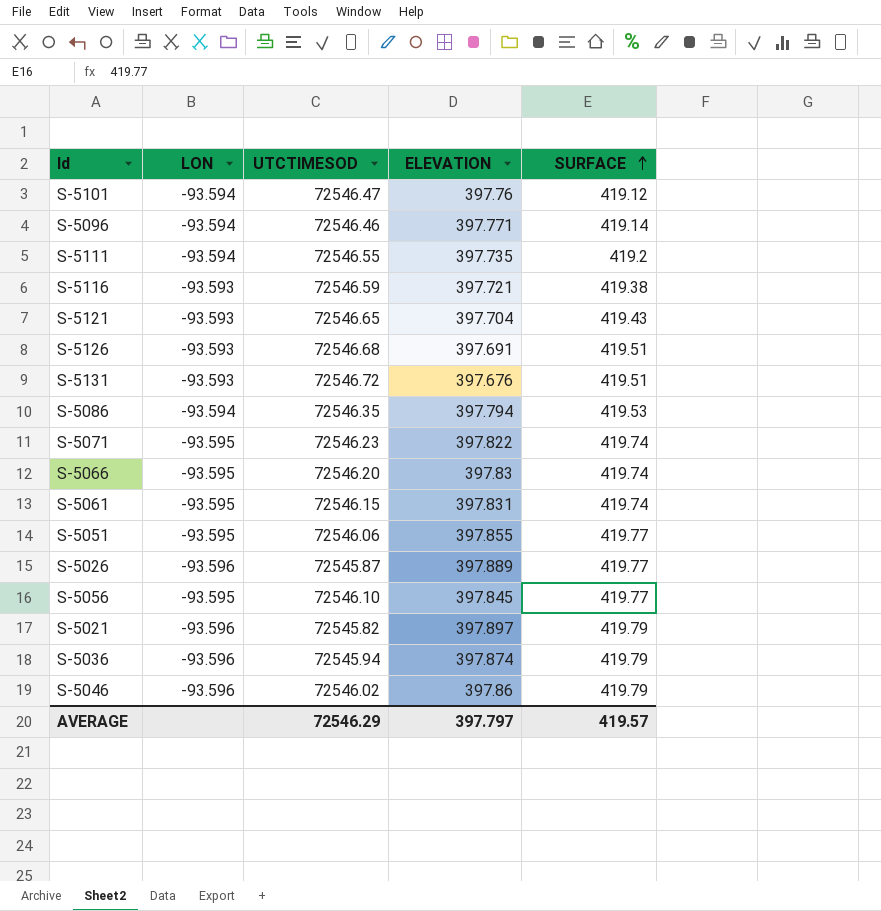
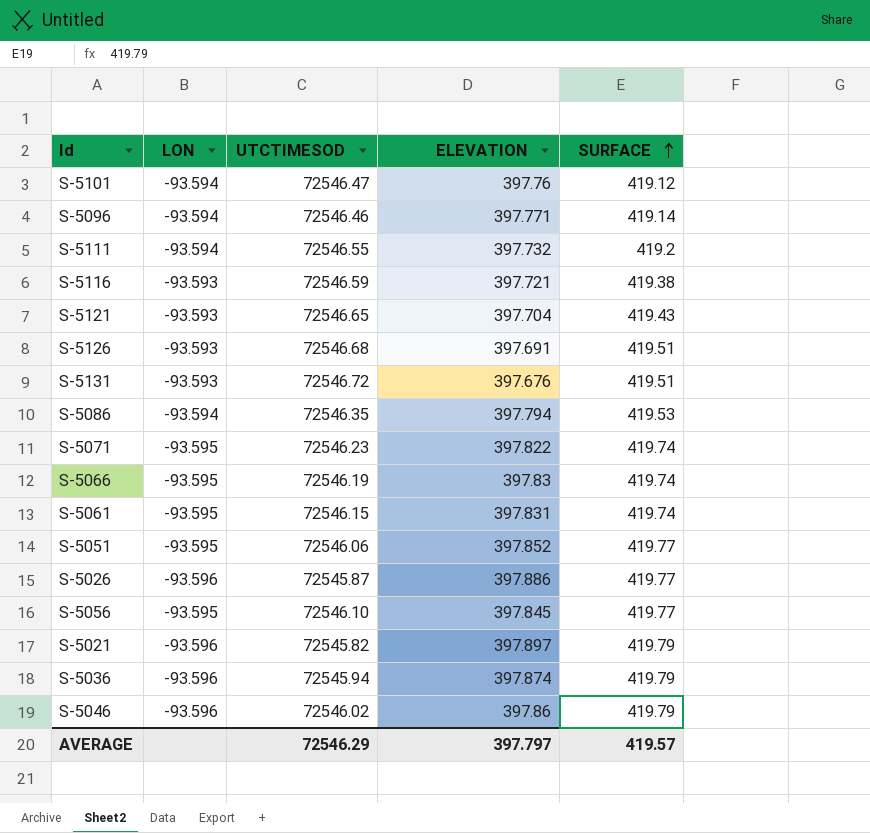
S-5111 | ELEVATION: 397.735 -> 397.732
S-5066 | UTCTIMESOD: 72546.20 -> 72546.19
S-5051 | ELEVATION: 397.855 -> 397.852
S-5026 | ELEVATION: 397.889 -> 397.886

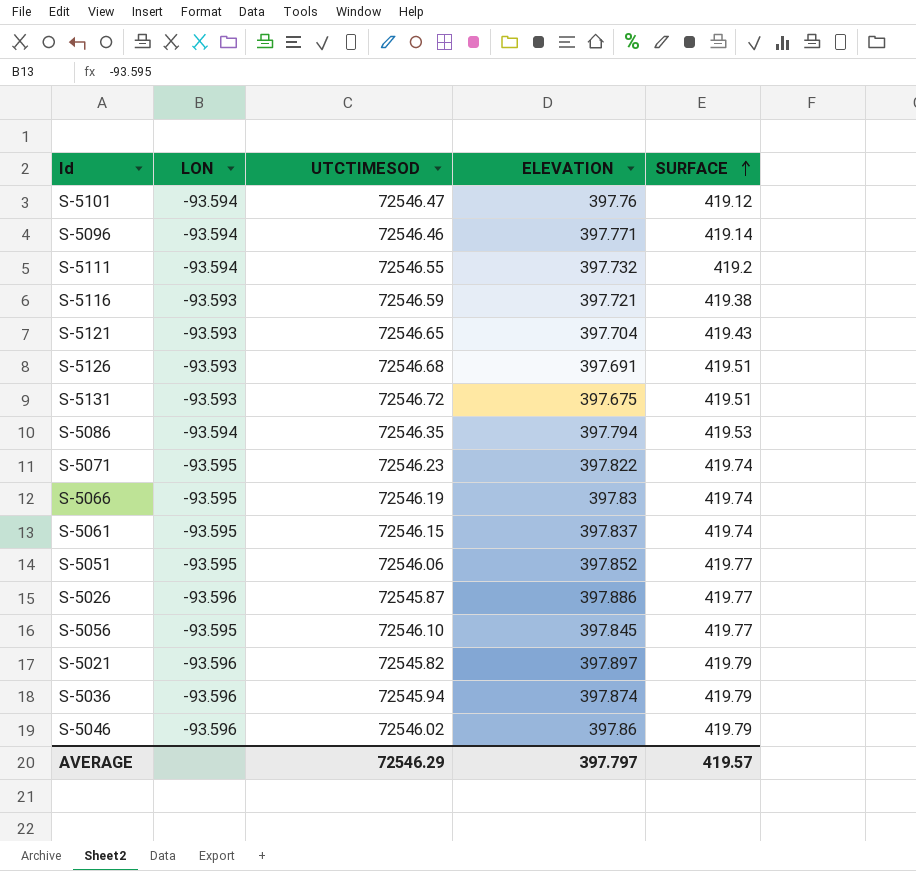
S-5131 | ELEVATION: 397.676 -> 397.675
S-5061 | ELEVATION: 397.831 -> 397.837

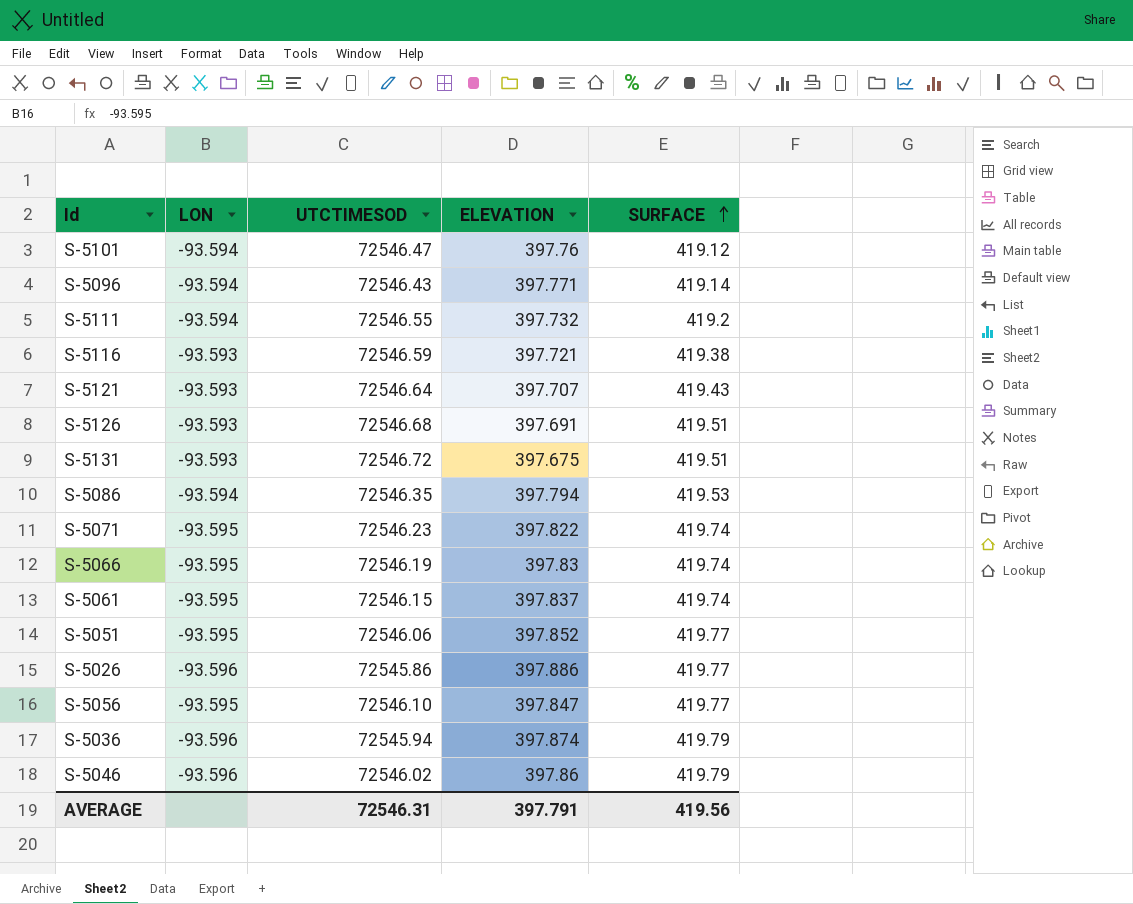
row S-5021: -93.596 | 72545.82 | 397.897 | 419.79 -> none
S-5096 | UTCTIMESOD: 72546.46 -> 72546.43
S-5121 | UTCTIMESOD: 72546.65 -> 72546.64
S-5121 | ELEVATION: 397.704 -> 397.707
S-5026 | UTCTIMESOD: 72545.87 -> 72545.86
S-5056 | ELEVATION: 397.845 -> 397.847
AVERAGE | UTCTIMESOD: 72546.29 -> 72546.31
AVERAGE | ELEVATION: 397.797 -> 397.791
AVERAGE | SURFACE: 419.57 -> 419.56

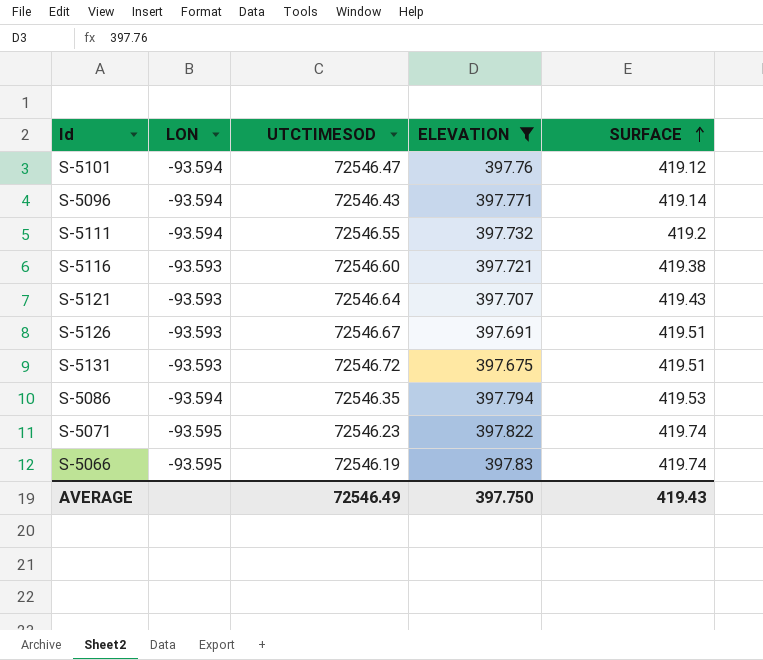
filter: none -> ELEVATION <= 397.83
S-5116 | UTCTIMESOD: 72546.59 -> 72546.60
S-5126 | UTCTIMESOD: 72546.68 -> 72546.67
AVERAGE | UTCTIMESOD: 72546.31 -> 72546.49
AVERAGE | ELEVATION: 397.791 -> 397.750
AVERAGE | SURFACE: 419.56 -> 419.43

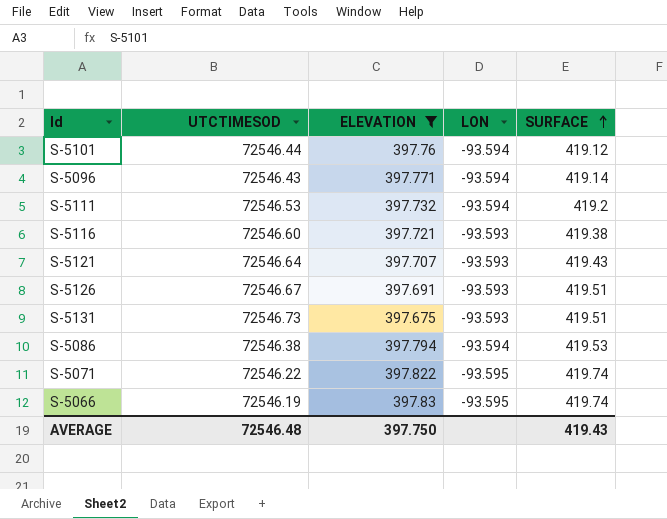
column LON | position: 2 -> 4
S-5101 | UTCTIMESOD: 72546.47 -> 72546.44
S-5111 | UTCTIMESOD: 72546.55 -> 72546.53
S-5131 | UTCTIMESOD: 72546.72 -> 72546.73
S-5086 | UTCTIMESOD: 72546.35 -> 72546.38
S-5071 | UTCTIMESOD: 72546.23 -> 72546.22
AVERAGE | UTCTIMESOD: 72546.49 -> 72546.48

